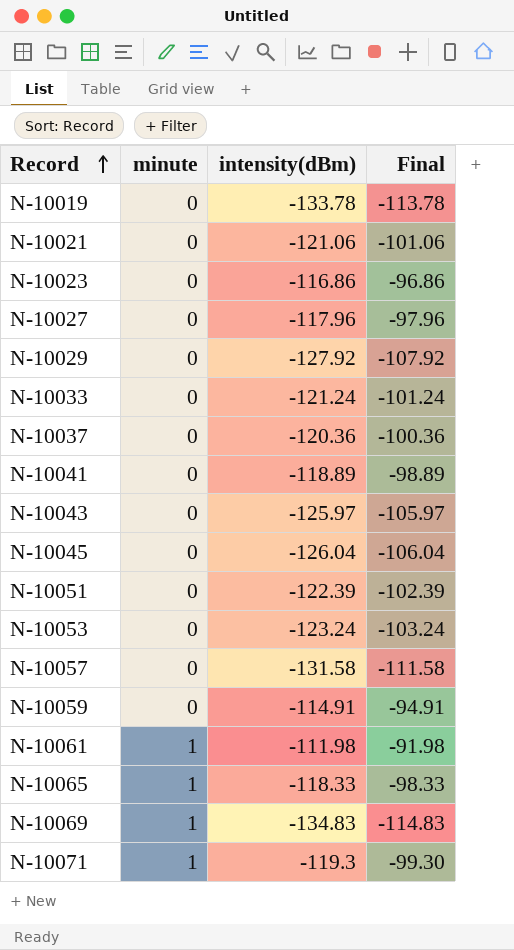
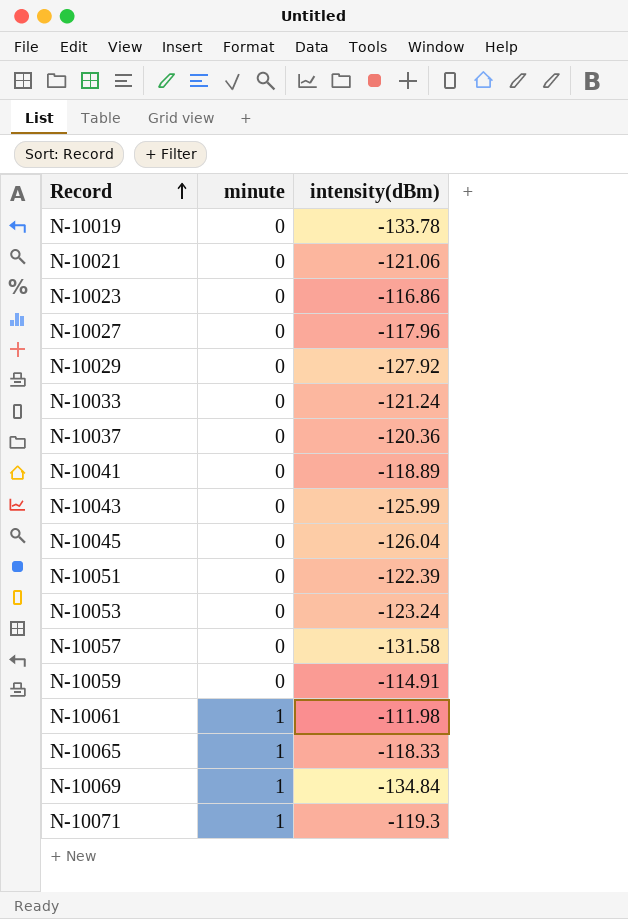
column Final | formula: [intensity(dBm)] + 20 -> none
N-10043 | intensity(dBm): -125.97 -> -125.99
N-10069 | intensity(dBm): -134.83 -> -134.84

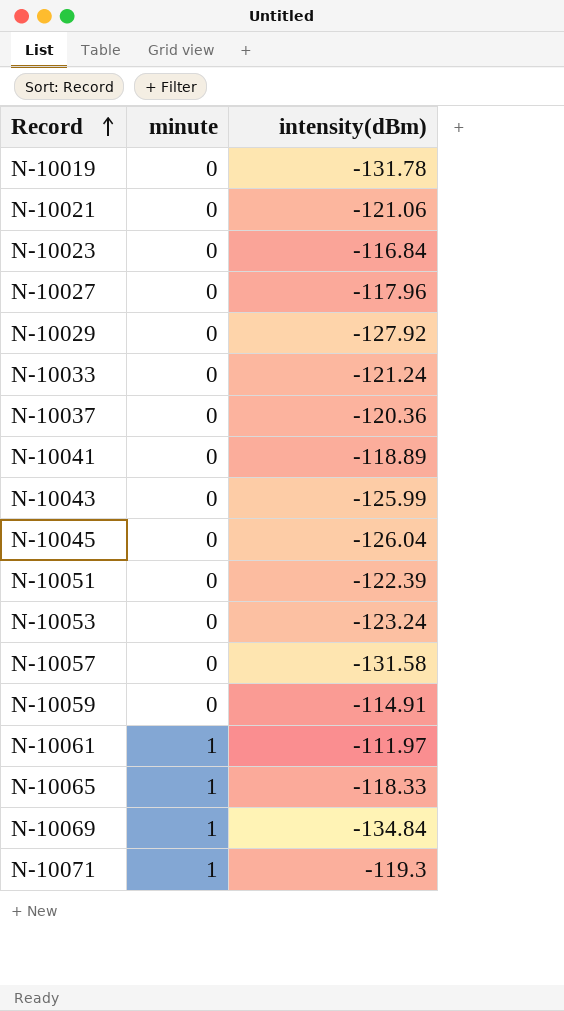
N-10019 | intensity(dBm): -133.78 -> -131.78
N-10023 | intensity(dBm): -116.86 -> -116.84
N-10061 | intensity(dBm): -111.98 -> -111.97

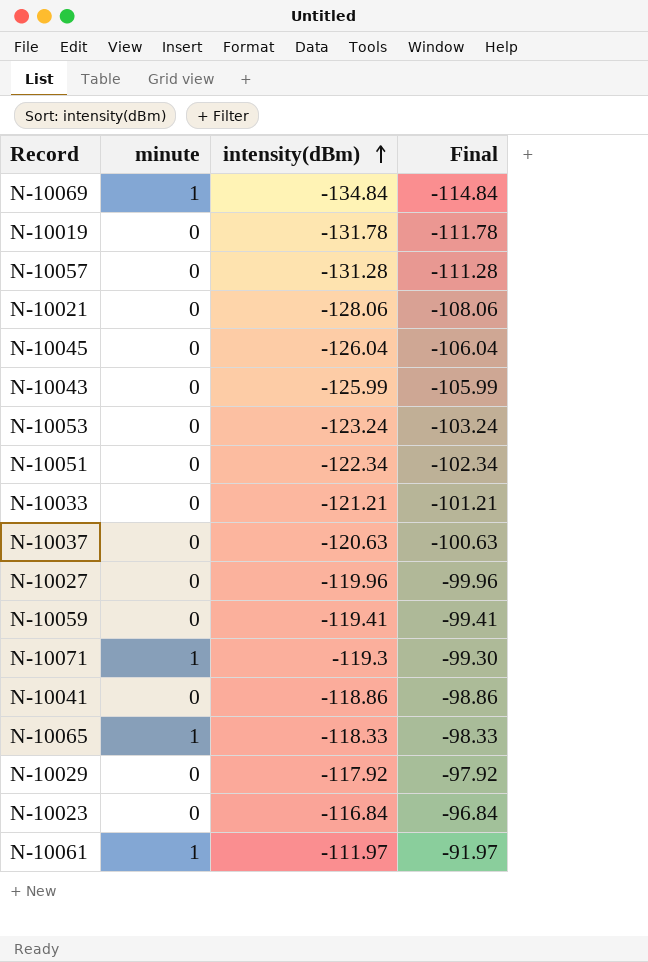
row order: Record ascending -> intensity(dBm) ascending
column Final | formula: none -> [intensity(dBm)] + 20
N-10057 | intensity(dBm): -131.58 -> -131.28
N-10021 | intensity(dBm): -121.06 -> -128.06
N-10051 | intensity(dBm): -122.39 -> -122.34
N-10033 | intensity(dBm): -121.24 -> -121.21
N-10037 | intensity(dBm): -120.36 -> -120.63
N-10027 | intensity(dBm): -117.96 -> -119.96
N-10059 | intensity(dBm): -114.91 -> -119.41
N-10041 | intensity(dBm): -118.89 -> -118.86
N-10029 | intensity(dBm): -127.92 -> -117.92

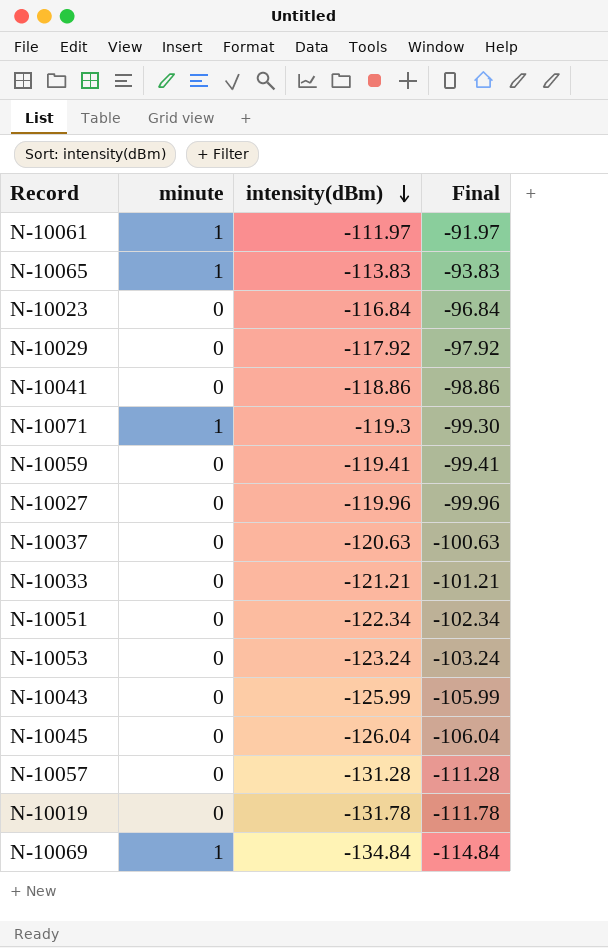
row order: intensity(dBm) ascending -> intensity(dBm) descending
row N-10021: 0 | -128.06 | -108.06 -> none
N-10065 | intensity(dBm): -118.33 -> -113.83
N-10065 | Final: -98.33 -> -93.83

